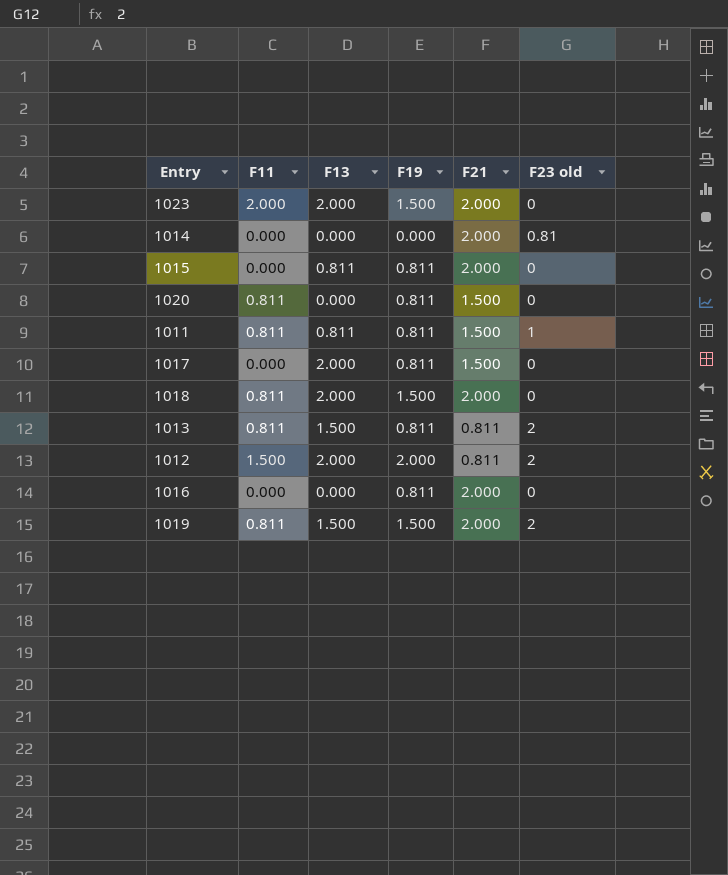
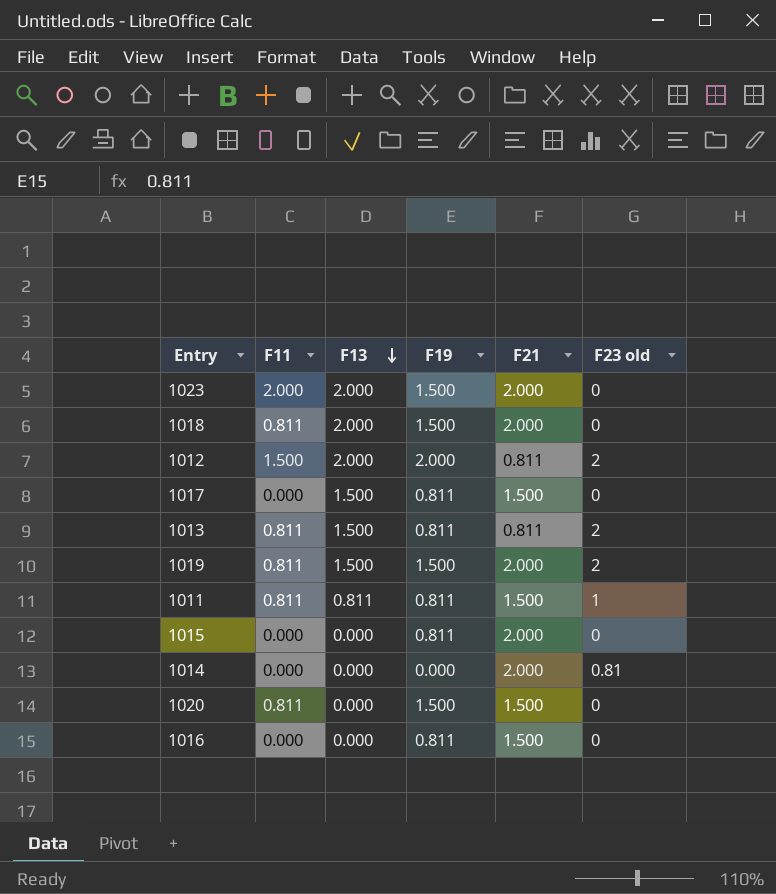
row order: none -> F13 descending
1017 | F13: 2.000 -> 1.500
1015 | F13: 0.811 -> 0.000
1020 | F19: 0.811 -> 1.500
1016 | F21: 2.000 -> 1.500

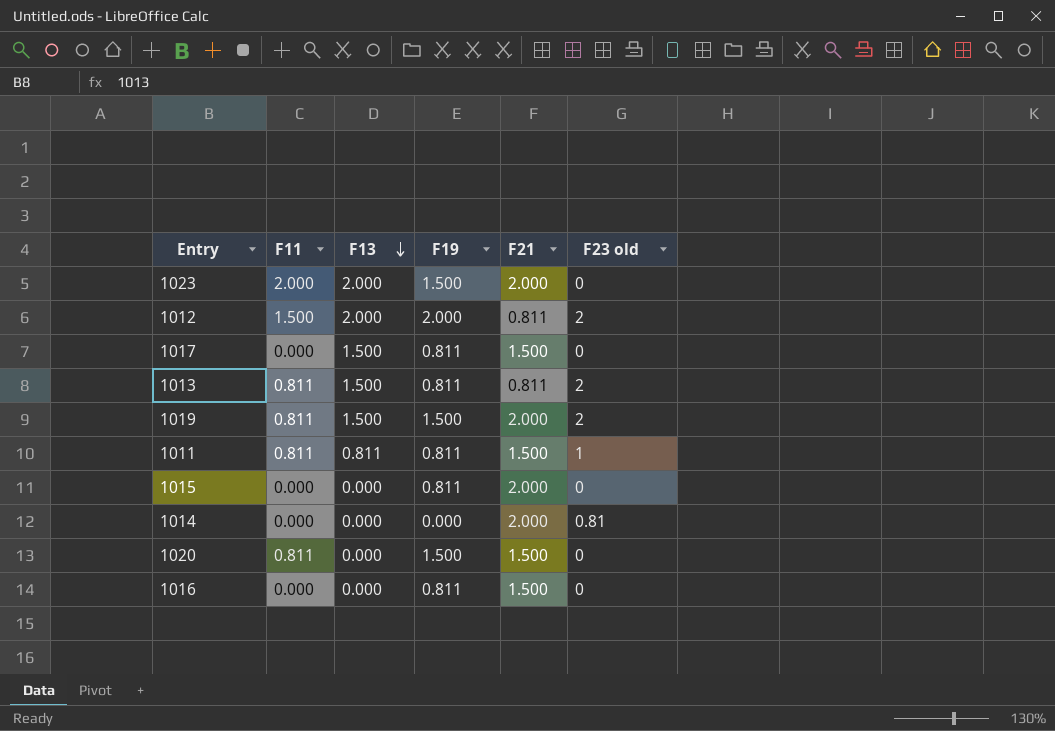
row 1018: 0.811 | 2.000 | 1.500 | 2.000 | 0 -> none

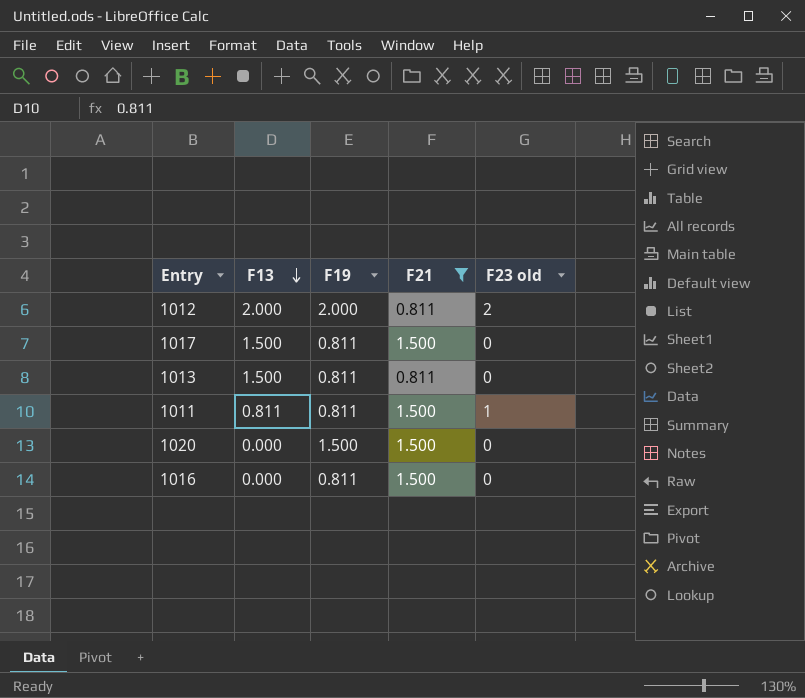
filter: none -> F21 != 2.000
column F11 | position: 2 -> none
1013 | F23 old: 2 -> 0

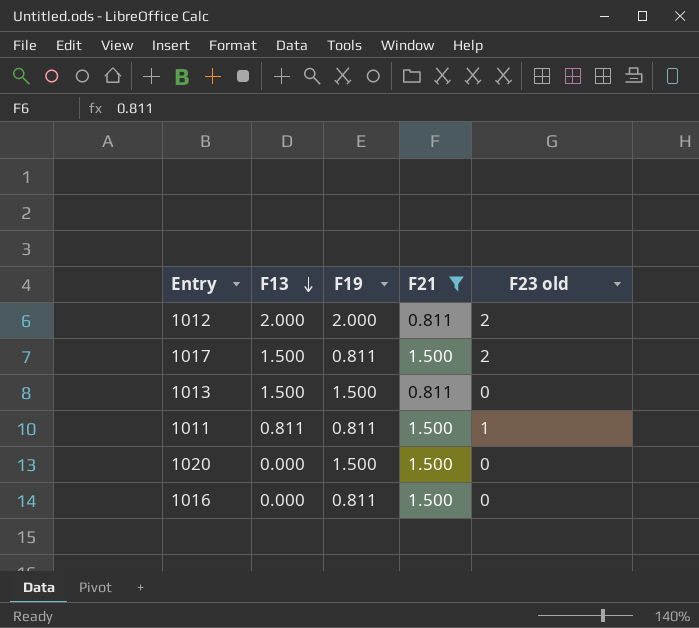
1017 | F23 old: 0 -> 2
1013 | F19: 0.811 -> 1.500

